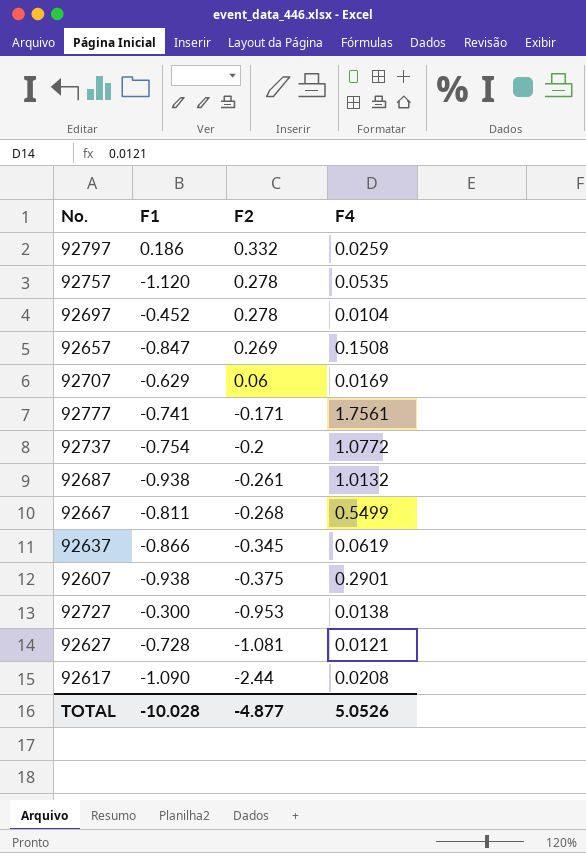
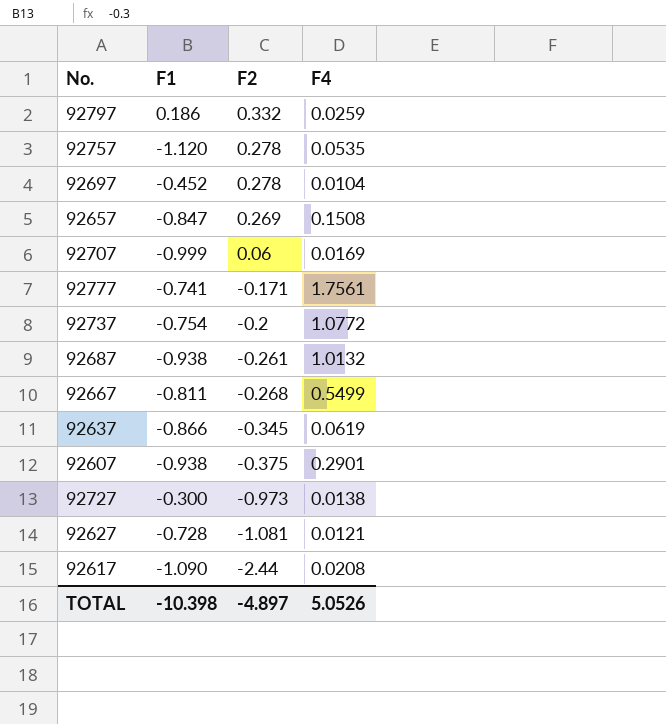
92707 | F1: -0.629 -> -0.999
92727 | F2: -0.953 -> -0.973
TOTAL | F1: -10.028 -> -10.398
TOTAL | F2: -4.877 -> -4.897

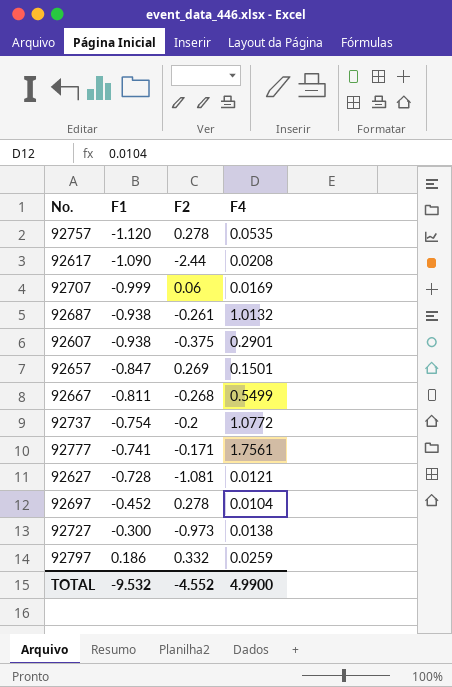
row order: F2 descending -> F1 ascending
row 92637: -0.866 | -0.345 | 0.0619 -> none
92657 | F4: 0.1508 -> 0.1501
TOTAL | F1: -10.398 -> -9.532
TOTAL | F2: -4.897 -> -4.552
TOTAL | F4: 5.0526 -> 4.9900

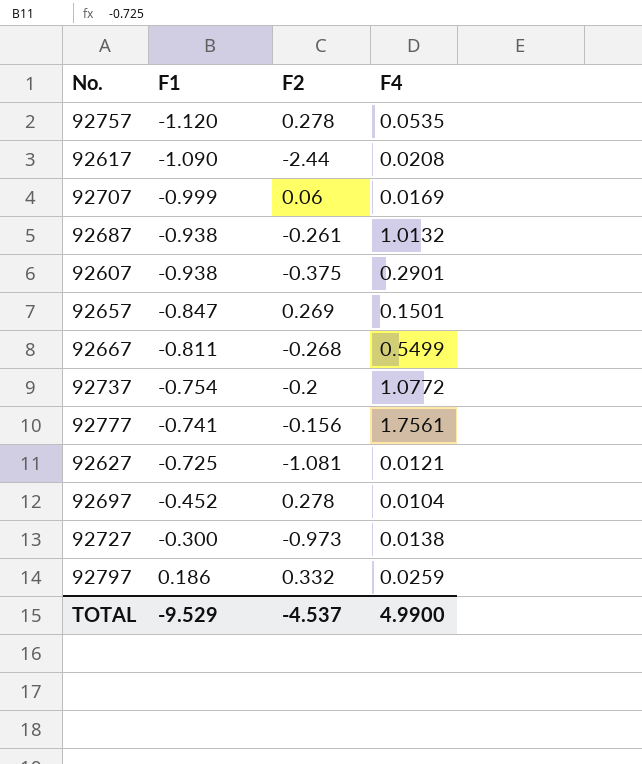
92777 | F2: -0.171 -> -0.156
92627 | F1: -0.728 -> -0.725
TOTAL | F1: -9.532 -> -9.529
TOTAL | F2: -4.552 -> -4.537

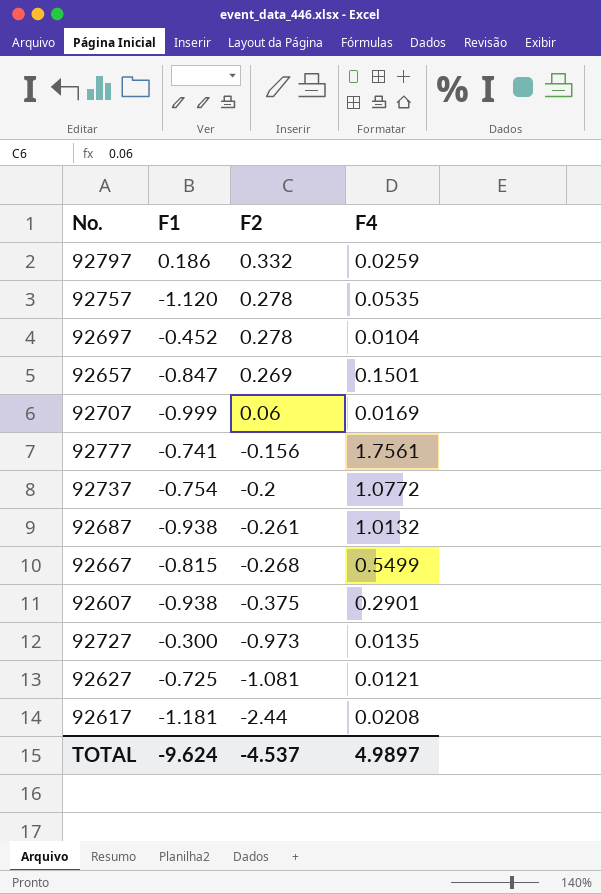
row order: F1 ascending -> F2 descending
92667 | F1: -0.811 -> -0.815
92727 | F4: 0.0138 -> 0.0135
92617 | F1: -1.090 -> -1.181
TOTAL | F1: -9.529 -> -9.624
TOTAL | F4: 4.9900 -> 4.9897

